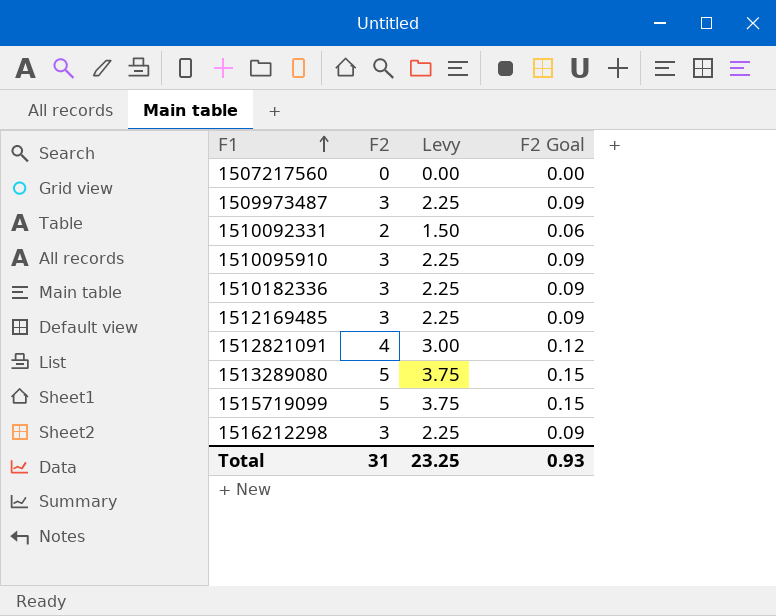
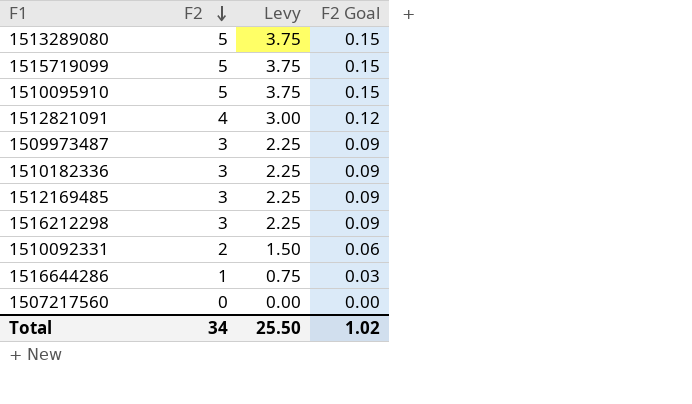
row order: F1 ascending -> F2 descending
1510095910 | F2: 3 -> 5
1510095910 | Levy: 2.25 -> 3.75
1510095910 | F2 Goal: 0.09 -> 0.15
row 1516644286: none -> 1 | 0.75 | 0.03
Total | F2: 31 -> 34
Total | Levy: 23.25 -> 25.50
Total | F2 Goal: 0.93 -> 1.02

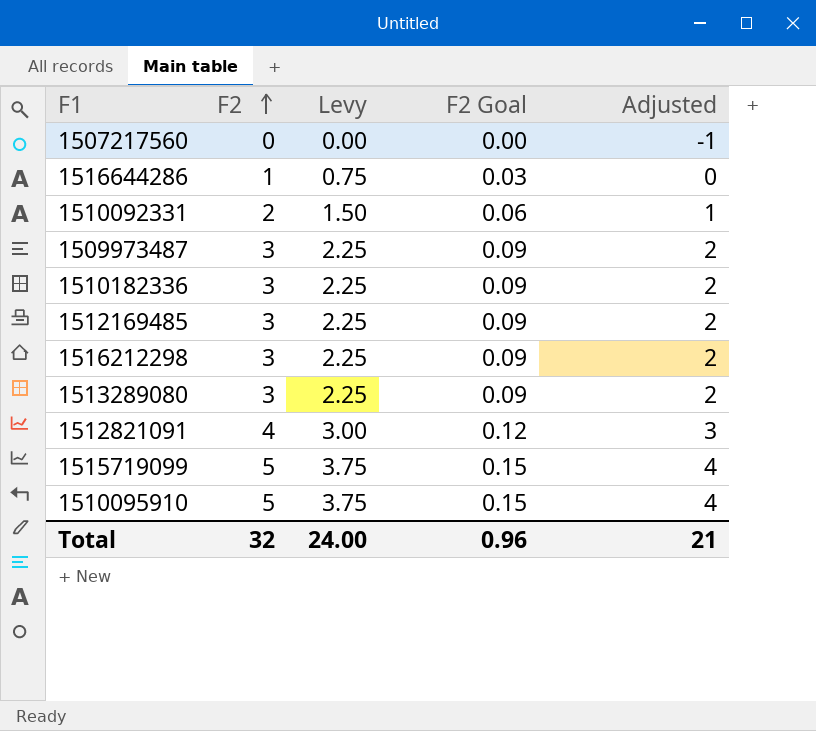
row order: F2 descending -> F2 ascending
column Adjusted | formula: none -> [F2] - 1
1513289080 | F2: 5 -> 3
1513289080 | Levy: 3.75 -> 2.25
1513289080 | F2 Goal: 0.15 -> 0.09
Total | F2: 34 -> 32
Total | Levy: 25.50 -> 24.00
Total | F2 Goal: 1.02 -> 0.96

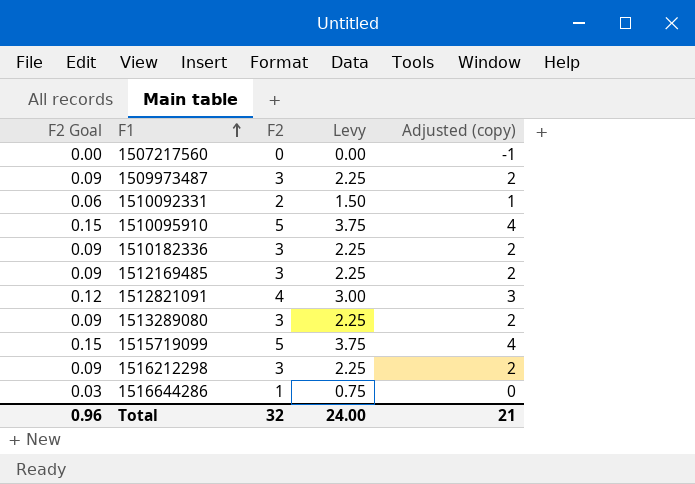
row order: F2 ascending -> F1 ascending
column F2 Goal | position: 4 -> 1
column name: Adjusted -> Adjusted (copy)

